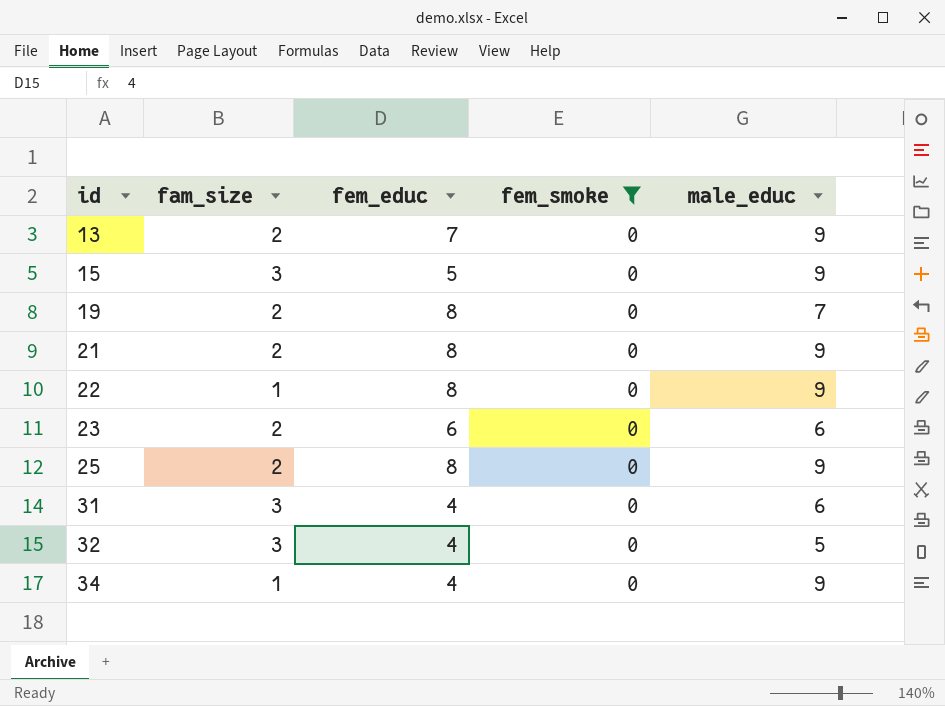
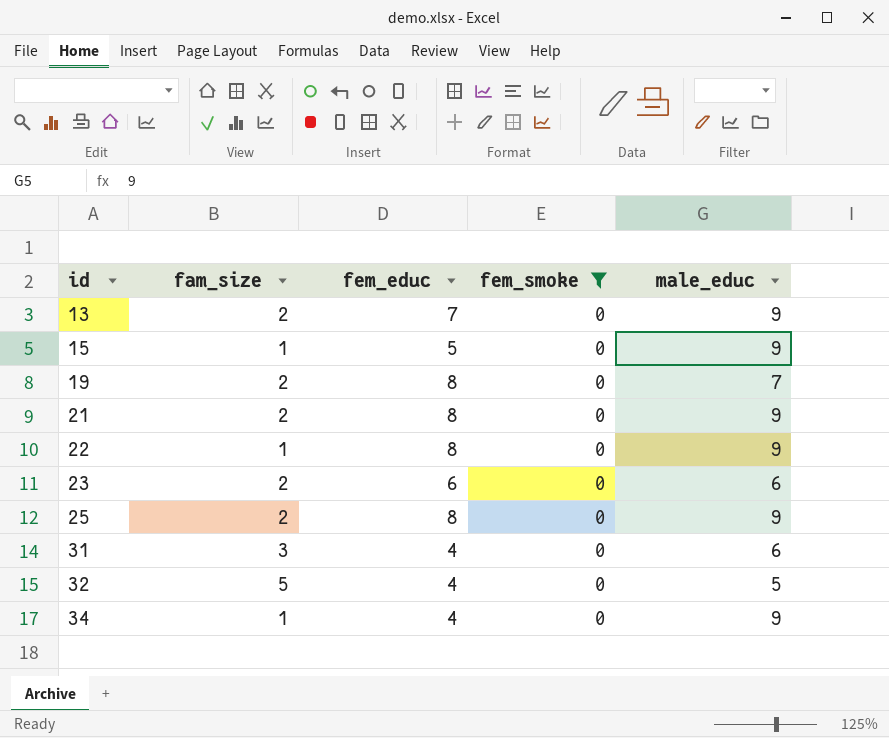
15 | fam_size: 3 -> 1
32 | fam_size: 3 -> 5

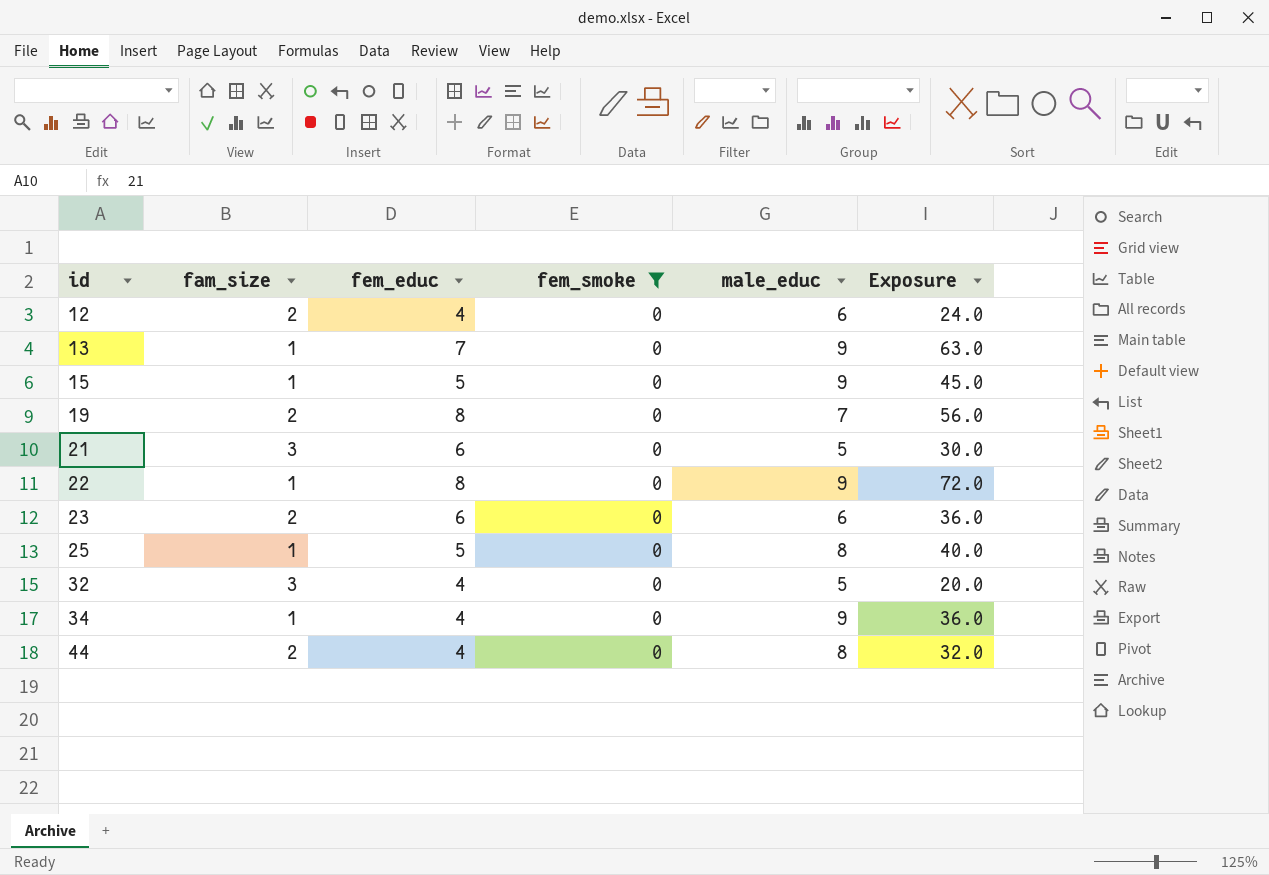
column Exposure | formula: none -> [fem_educ] * [male_educ]
row 31: 3 | 4 | 0 | 6 -> none
row 12: none -> 2 | 4 | 0 | 6 | 24.0
13 | fam_size: 2 -> 1
21 | fam_size: 2 -> 3
21 | fem_educ: 8 -> 6
21 | male_educ: 9 -> 5
25 | fam_size: 2 -> 1
25 | fem_educ: 8 -> 5
25 | male_educ: 9 -> 8
32 | fam_size: 5 -> 3
row 44: none -> 2 | 4 | 0 | 8 | 32.0

